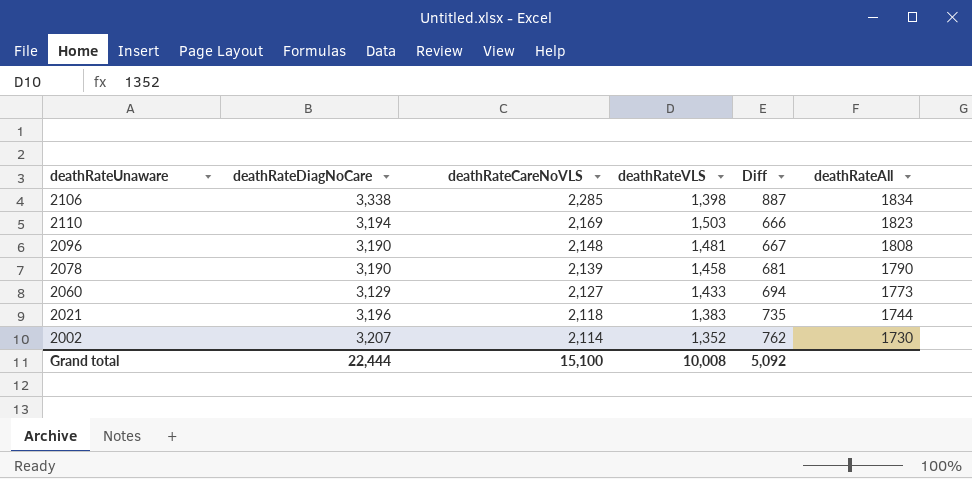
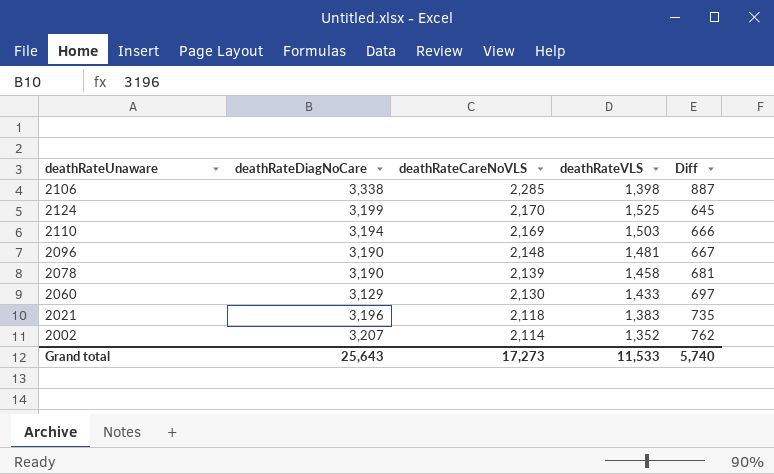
column deathRateAll | position: 6 -> none
row 2124: none -> 3,199 | 2,170 | 1,525 | 645
2060 | deathRateCareNoVLS: 2,127 -> 2,130
2060 | Diff: 694 -> 697
Grand total | deathRateDiagNoCare: 22,444 -> 25,643
Grand total | deathRateCareNoVLS: 15,100 -> 17,273
Grand total | deathRateVLS: 10,008 -> 11,533
Grand total | Diff: 5,092 -> 5,740

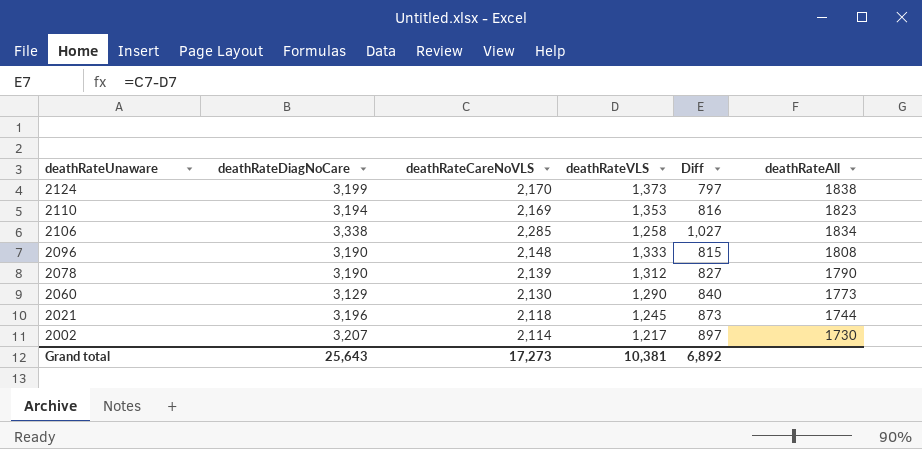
row order: deathRateCareNoVLS descending -> deathRateUnaware descending
column deathRateAll | position: none -> 6
2124 | deathRateVLS: 1,525 -> 1,373
2124 | Diff: 645 -> 797
2110 | deathRateVLS: 1,503 -> 1,353
2110 | Diff: 666 -> 816
2106 | deathRateVLS: 1,398 -> 1,258
2106 | Diff: 887 -> 1,027
2096 | deathRateVLS: 1,481 -> 1,333
2096 | Diff: 667 -> 815
2078 | deathRateVLS: 1,458 -> 1,312
2078 | Diff: 681 -> 827
2060 | deathRateVLS: 1,433 -> 1,290
2060 | Diff: 697 -> 840
2021 | deathRateVLS: 1,383 -> 1,245
2021 | Diff: 735 -> 873
2002 | deathRateVLS: 1,352 -> 1,217
2002 | Diff: 762 -> 897
Grand total | deathRateVLS: 11,533 -> 10,381
Grand total | Diff: 5,740 -> 6,892

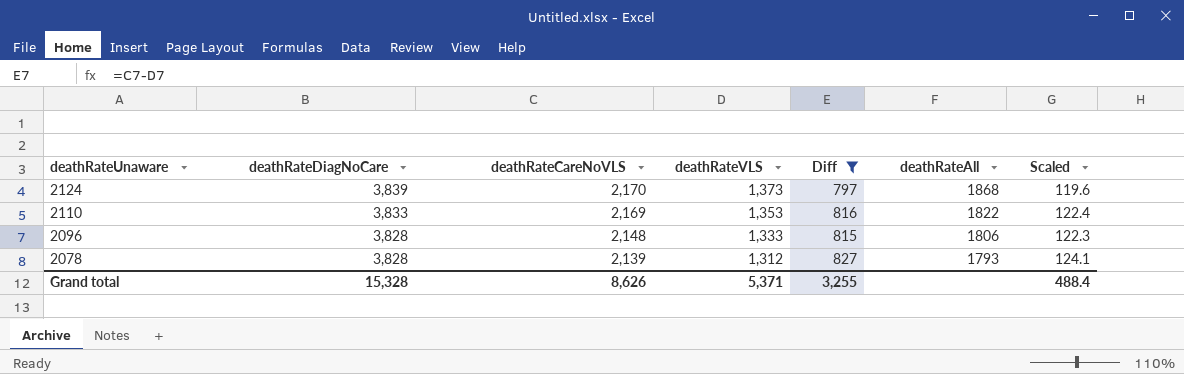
filter: none -> Diff <= 827
column Scaled | formula: none -> [Diff] * 0.15
2124 | deathRateDiagNoCare: 3,199 -> 3,839
2124 | deathRateAll: 1838 -> 1868
2110 | deathRateDiagNoCare: 3,194 -> 3,833
2110 | deathRateAll: 1823 -> 1822
2096 | deathRateDiagNoCare: 3,190 -> 3,828
2096 | deathRateAll: 1808 -> 1806
2078 | deathRateDiagNoCare: 3,190 -> 3,828
2078 | deathRateAll: 1790 -> 1793
Grand total | deathRateDiagNoCare: 25,643 -> 15,328
Grand total | deathRateCareNoVLS: 17,273 -> 8,626
Grand total | deathRateVLS: 10,381 -> 5,371
Grand total | Diff: 6,892 -> 3,255

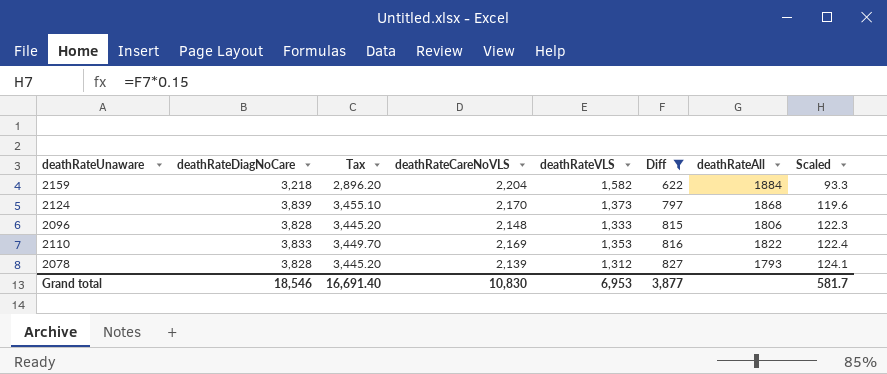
row order: deathRateUnaware descending -> Diff ascending
column Tax | formula: none -> [deathRateDiagNoCare] * 0.9
row 2159: none -> 3,218 | 2,896.20 | 2,204 | 1,582 | 622 | 1884 | 93.3
Grand total | deathRateDiagNoCare: 15,328 -> 18,546
Grand total | deathRateCareNoVLS: 8,626 -> 10,830
Grand total | deathRateVLS: 5,371 -> 6,953
Grand total | Diff: 3,255 -> 3,877
Grand total | Scaled: 488.4 -> 581.7

